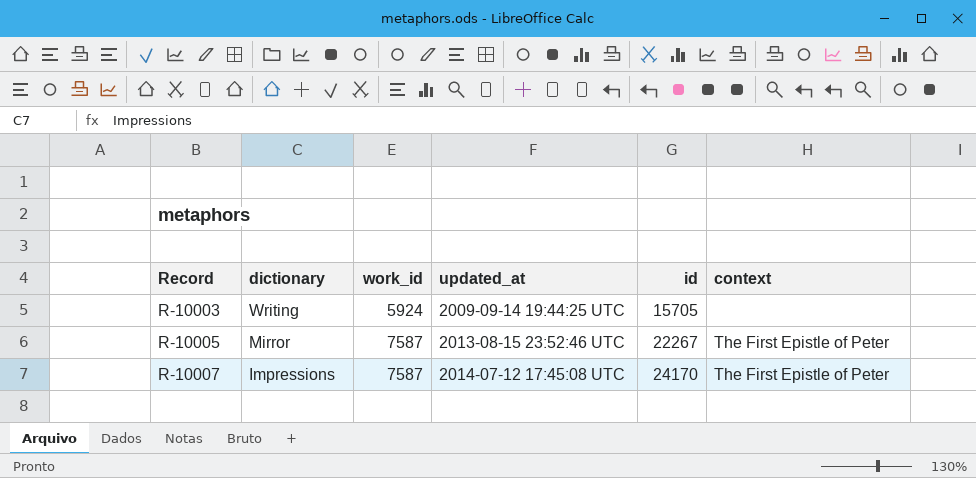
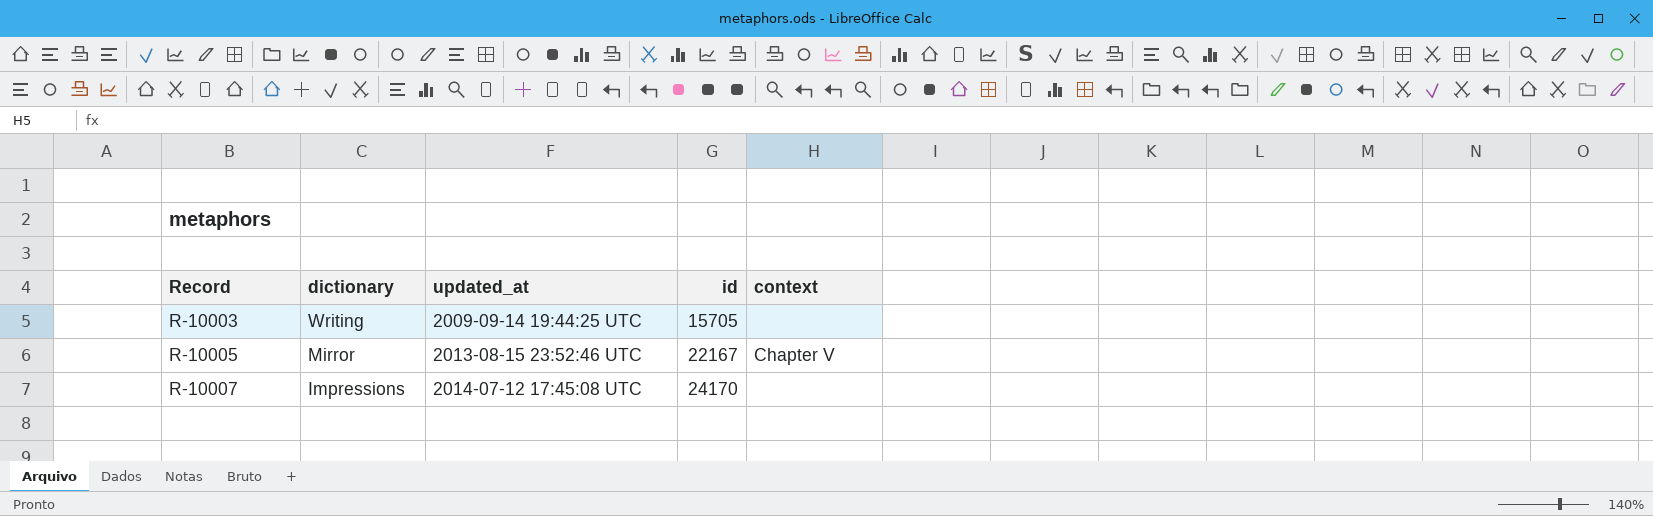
column work_id | position: 3 -> none
R-10005 | id: 22267 -> 22167
R-10005 | context: The First Epistle of Peter -> Chapter V
R-10007 | context: The First Epistle of Peter -> none

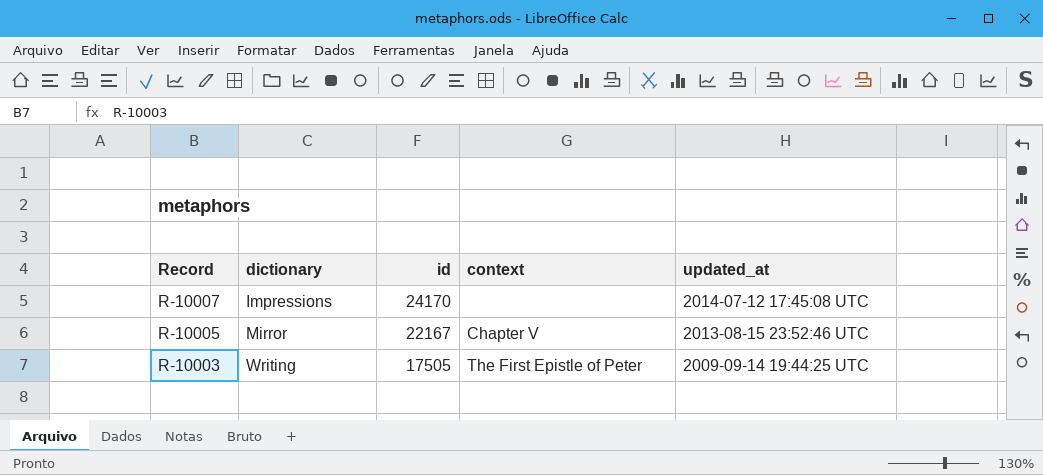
row order: Record ascending -> Record descending
column updated_at | position: 3 -> 5
R-10003 | id: 15705 -> 17505
R-10003 | context: none -> The First Epistle of Peter

